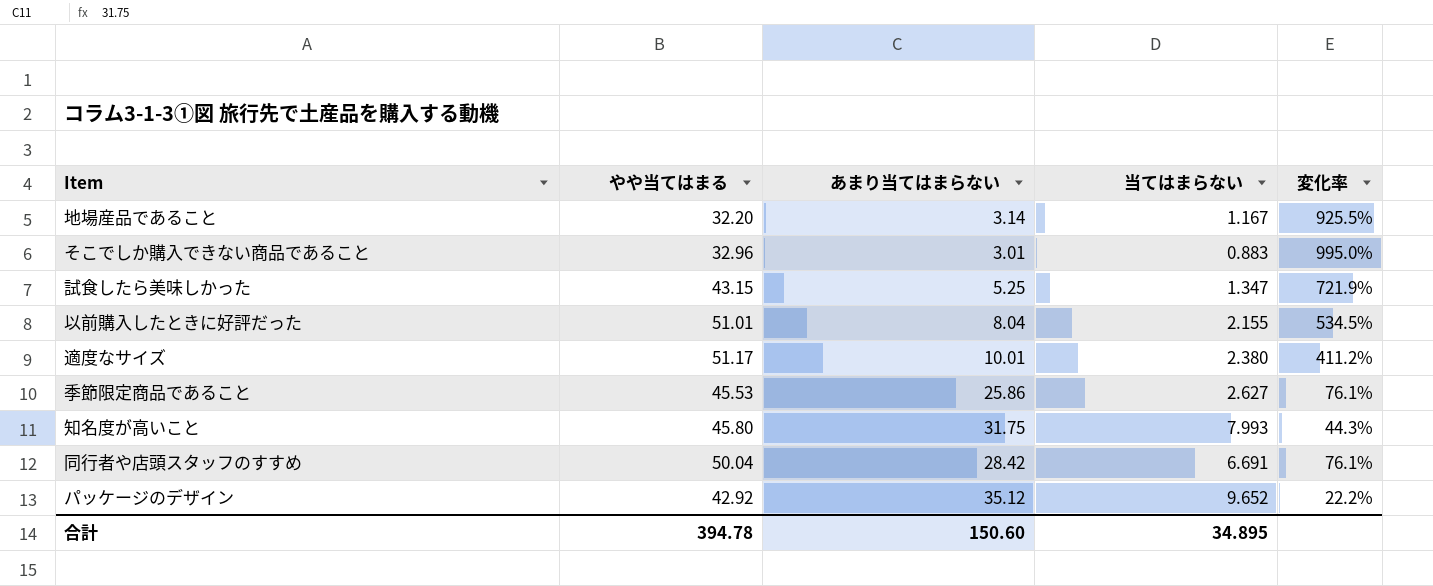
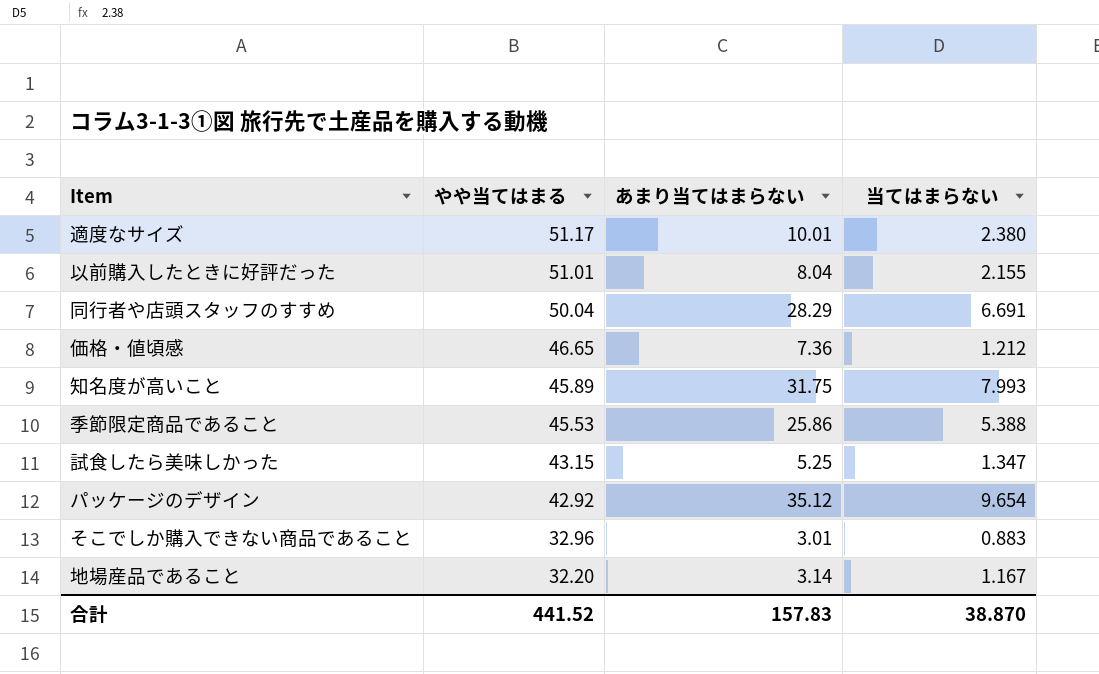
row order: none -> やや当てはまる descending
column 変化率 | formula: ([やや当てはまる] - [あまり当てはまらない]) / [あまり当てはまらない] -> none
同行者や店頭スタッフのすすめ | あまり当てはまらない: 28.42 -> 28.29
row 価格・値頃感: none -> 46.65 | 7.36 | 1.212
知名度が高いこと | やや当てはまる: 45.80 -> 45.89
季節限定商品であること | 当てはまらない: 2.627 -> 5.388
パッケージのデザイン | 当てはまらない: 9.652 -> 9.654
合計 | やや当てはまる: 394.78 -> 441.52
合計 | あまり当てはまらない: 150.60 -> 157.83
合計 | 当てはまらない: 34.895 -> 38.870

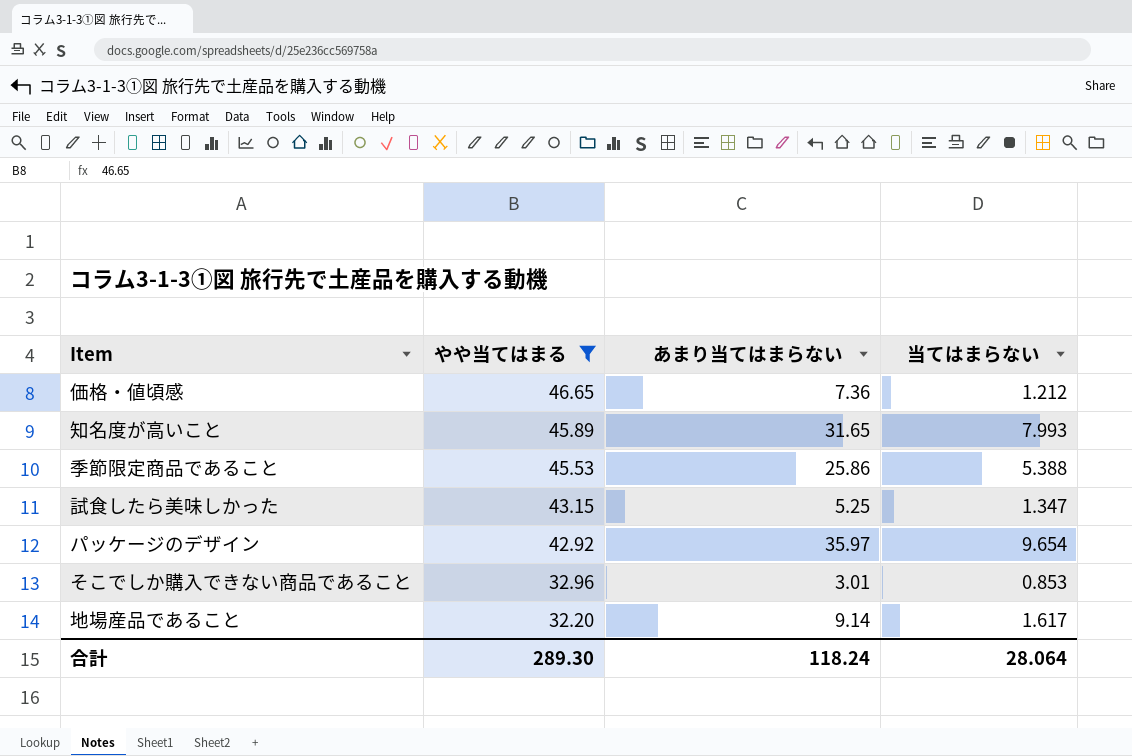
filter: none -> やや当てはまる <= 46.65
知名度が高いこと | あまり当てはまらない: 31.75 -> 31.65
パッケージのデザイン | あまり当てはまらない: 35.12 -> 35.97
そこでしか購入できない商品であること | 当てはまらない: 0.883 -> 0.853
地場産品であること | あまり当てはまらない: 3.14 -> 9.14
地場産品であること | 当てはまらない: 1.167 -> 1.617
合計 | やや当てはまる: 441.52 -> 289.30
合計 | あまり当てはまらない: 157.83 -> 118.24
合計 | 当てはまらない: 38.870 -> 28.064

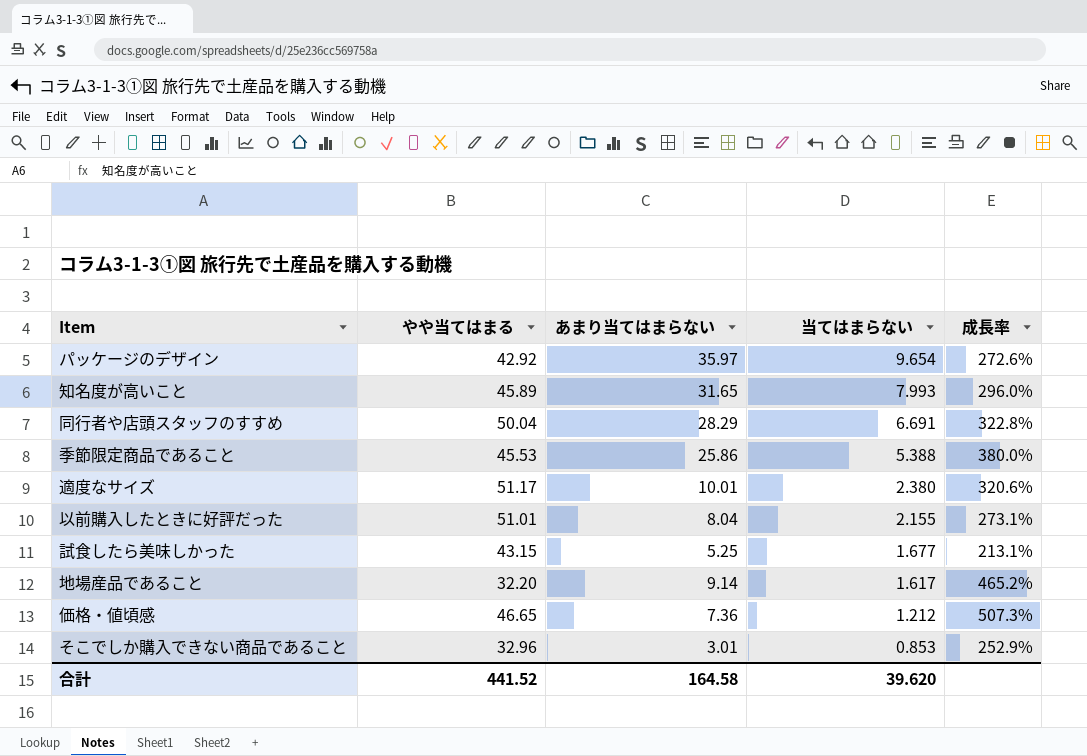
filter: やや当てはまる <= 46.65 -> none
row order: やや当てはまる descending -> 当てはまらない descending
column 成長率 | formula: none -> ([あまり当てはまらない] - [当てはまらない]) / [当てはまらない]
試食したら美味しかった | 当てはまらない: 1.347 -> 1.677
合計 | やや当てはまる: 289.30 -> 441.52
合計 | あまり当てはまらない: 118.24 -> 164.58
合計 | 当てはまらない: 28.064 -> 39.620

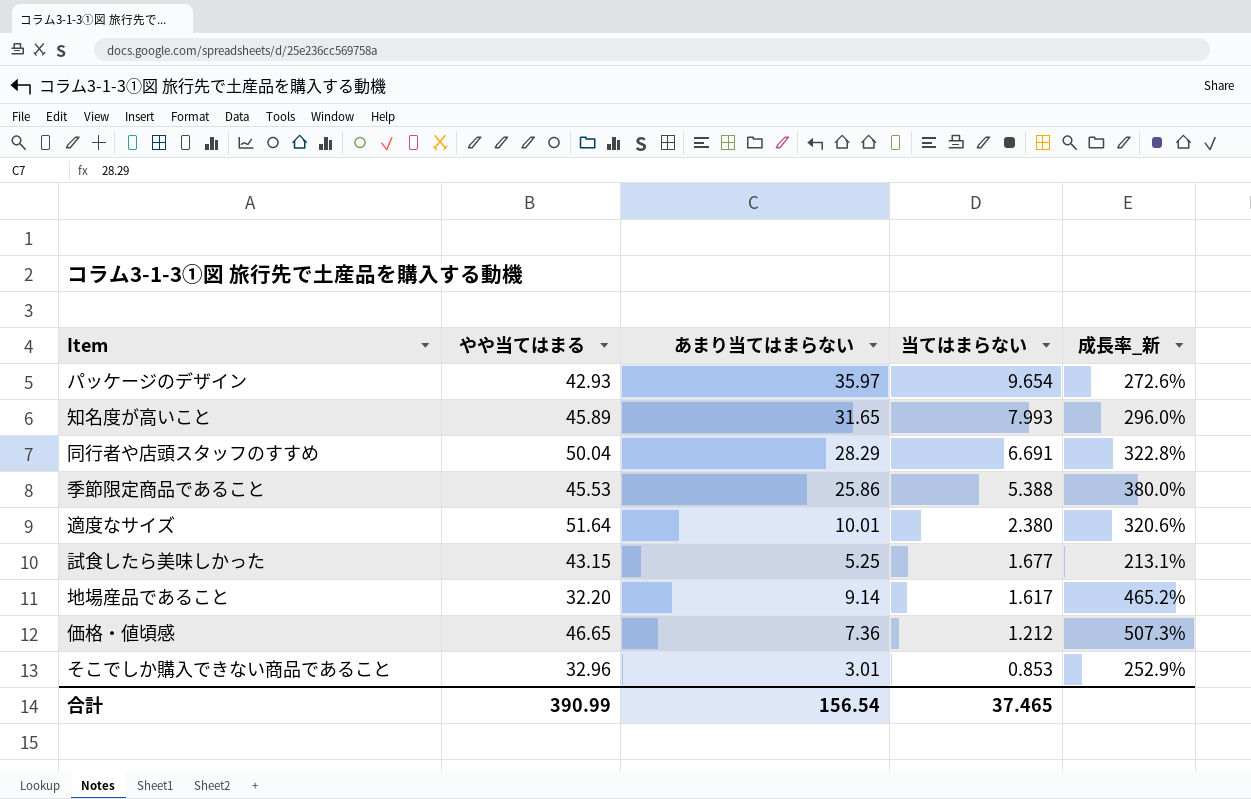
column name: 成長率 -> 成長率_新
row 以前購入したときに好評だった: 51.01 | 8.04 | 2.155 | 273.1% -> none
パッケージのデザイン | やや当てはまる: 42.92 -> 42.93
適度なサイズ | やや当てはまる: 51.17 -> 51.64
合計 | やや当てはまる: 441.52 -> 390.99
合計 | あまり当てはまらない: 164.58 -> 156.54
合計 | 当てはまらない: 39.620 -> 37.465

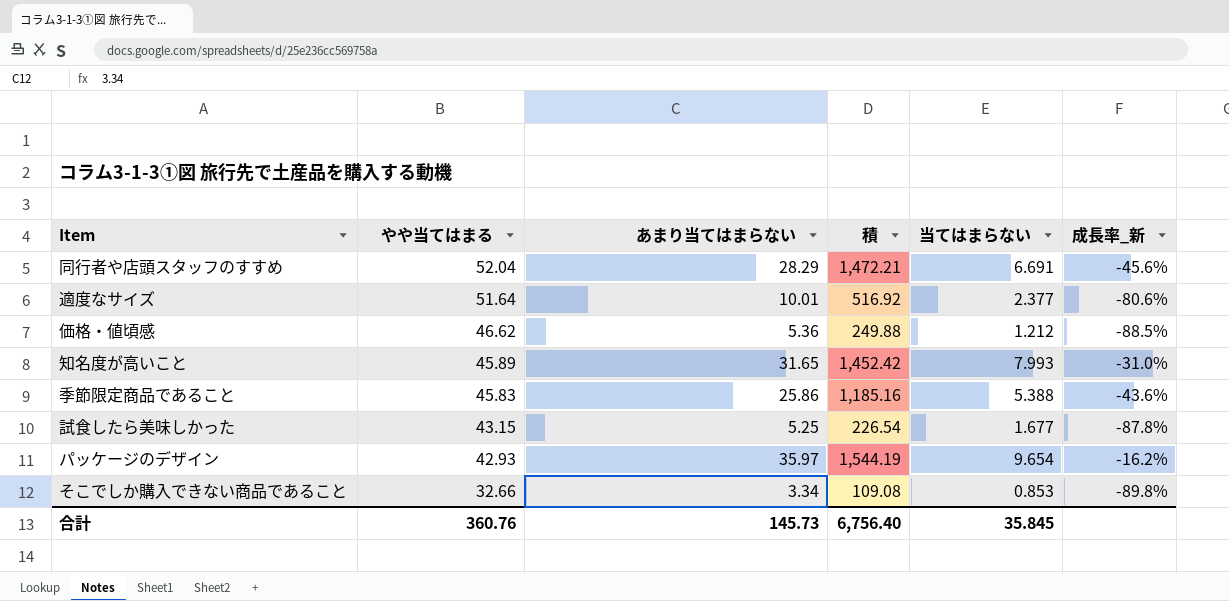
row order: 当てはまらない descending -> やや当てはまる descending
column 積 | formula: none -> [やや当てはまる] * [あまり当てはまらない]
column 成長率_新 | formula: ([あまり当てはまらない] - [当てはまらない]) / [当てはまらない] -> ([あまり当てはまらない] - [やや当てはまる]) / [やや当てはまる]
row 地場産品であること: 32.20 | 9.14 | 1.617 | 465.2% -> none
同行者や店頭スタッフのすすめ | やや当てはまる: 50.04 -> 52.04
適度なサイズ | 当てはまらない: 2.380 -> 2.377
価格・値頃感 | やや当てはまる: 46.65 -> 46.62
価格・値頃感 | あまり当てはまらない: 7.36 -> 5.36
季節限定商品であること | やや当てはまる: 45.53 -> 45.83
そこでしか購入できない商品であること | やや当てはまる: 32.96 -> 32.66
そこでしか購入できない商品であること | あまり当てはまらない: 3.01 -> 3.34
合計 | やや当てはまる: 390.99 -> 360.76
合計 | あまり当てはまらない: 156.54 -> 145.73
合計 | 当てはまらない: 37.465 -> 35.845

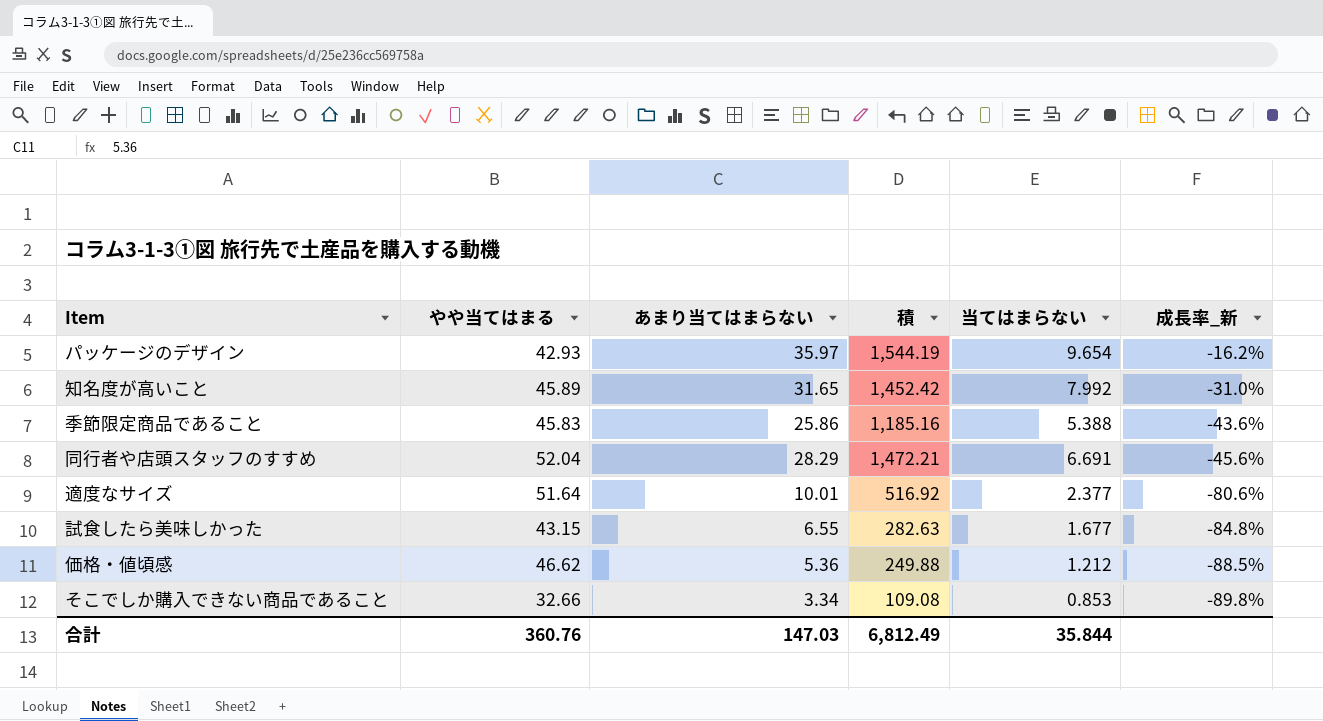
row order: やや当てはまる descending -> 成長率_新 descending
知名度が高いこと | 当てはまらない: 7.993 -> 7.992
試食したら美味しかった | あまり当てはまらない: 5.25 -> 6.55
試食したら美味しかった | 積: 226.54 -> 282.63
試食したら美味しかった | 成長率_新: -87.8% -> -84.8%
合計 | あまり当てはまらない: 145.73 -> 147.03
合計 | 積: 6,756.40 -> 6,812.49
合計 | 当てはまらない: 35.845 -> 35.844

